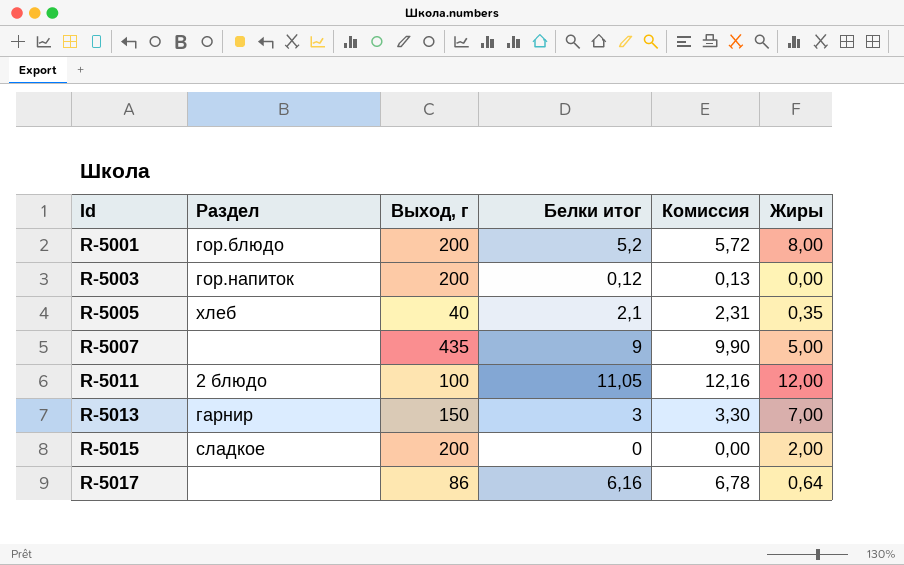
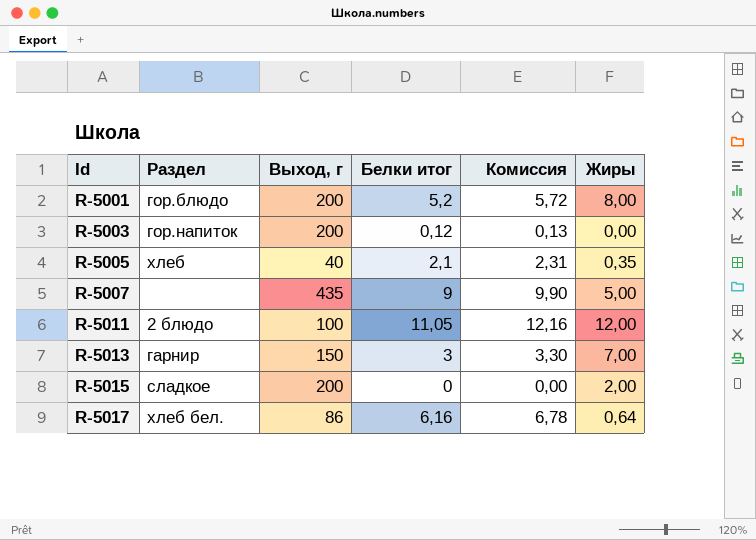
R-5017 | Раздел: none -> хлеб бел.

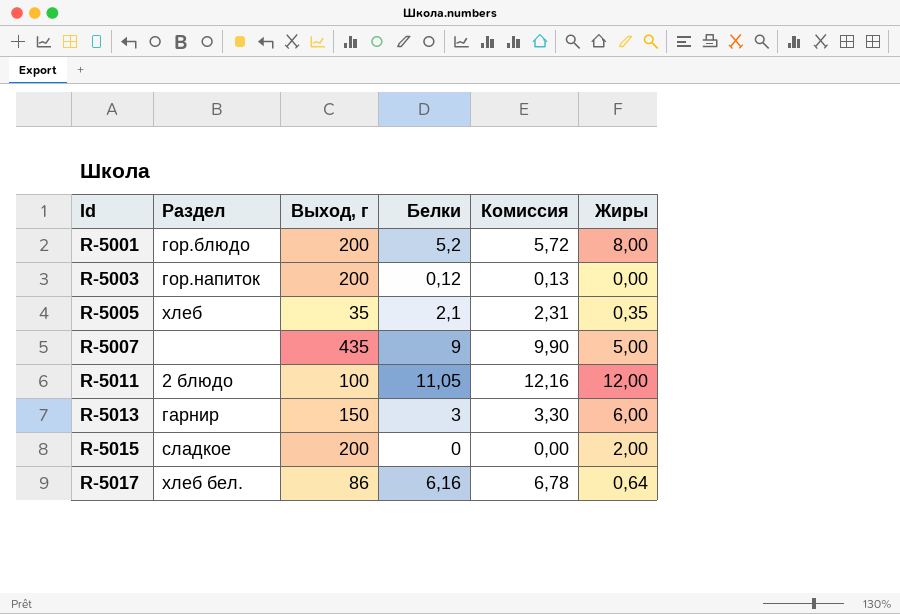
column name: Белки итог -> Белки
R-5005 | Выход, г: 40 -> 35
R-5013 | Жиры: 7,00 -> 6,00

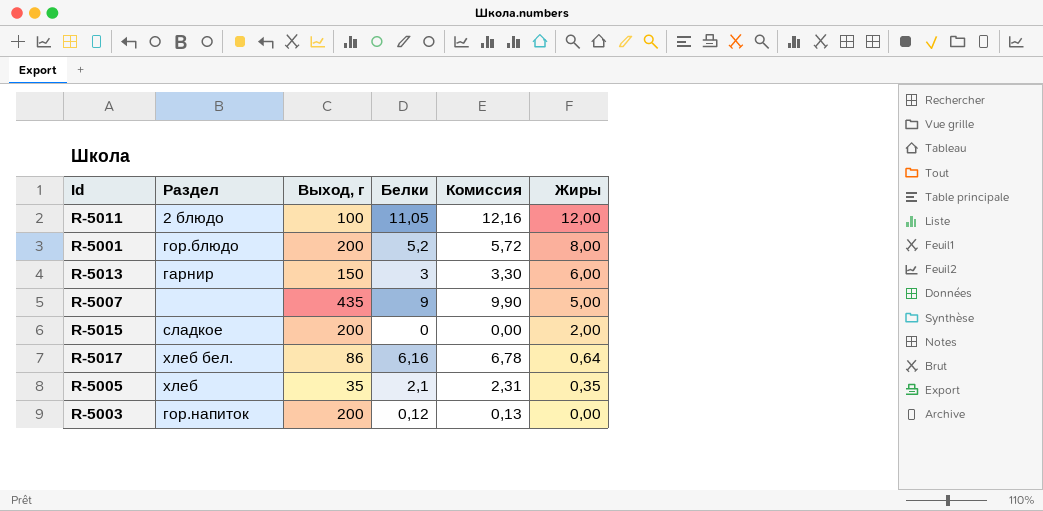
row order: Id ascending -> Жиры descending

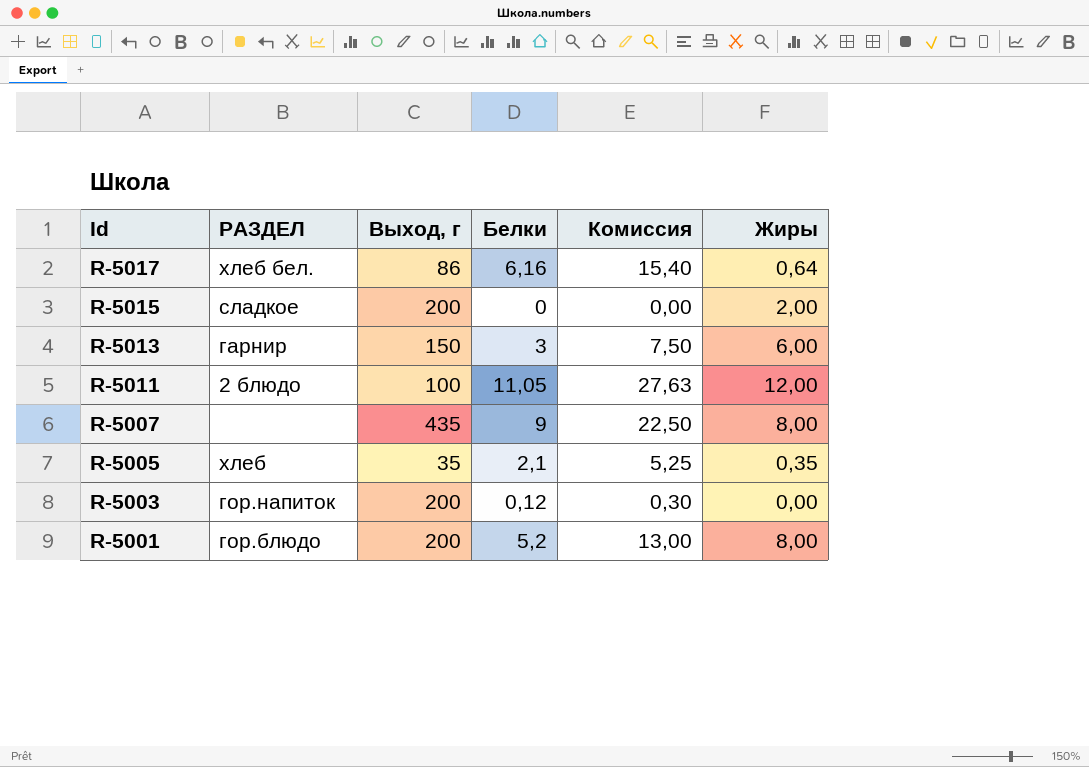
row order: Жиры descending -> Id descending
column name: Раздел -> РАЗДЕЛ
column Комиссия | formula: [Белки] * 1,1 -> [Белки] * 2,5
R-5007 | Жиры: 5,00 -> 8,00

